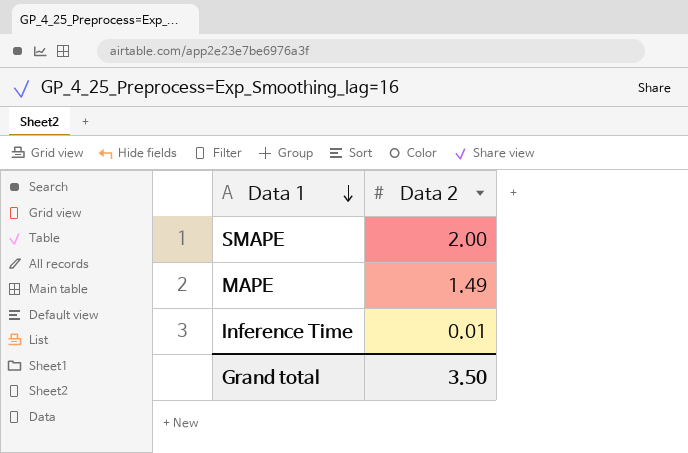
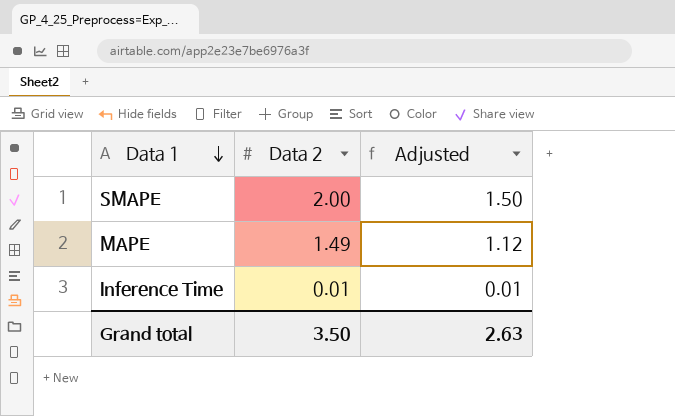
column Adjusted | formula: none -> [Data 2] * 0.75

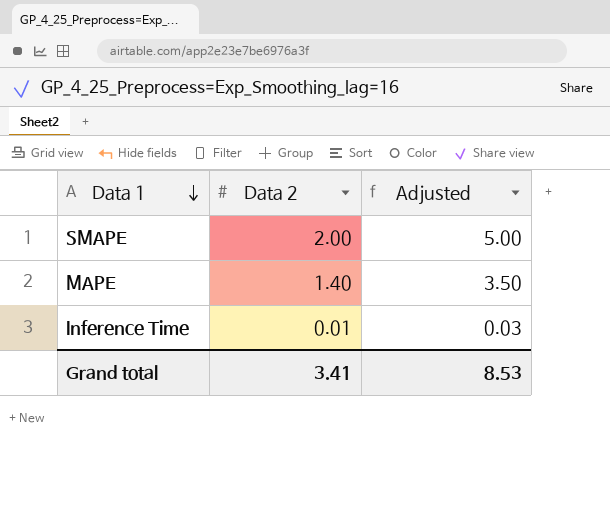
column Adjusted | formula: [Data 2] * 0.75 -> [Data 2] * 2.5
MAPE | Data 2: 1.49 -> 1.40
Grand total | Data 2: 3.50 -> 3.41
Grand total | Adjusted: 2.63 -> 8.53

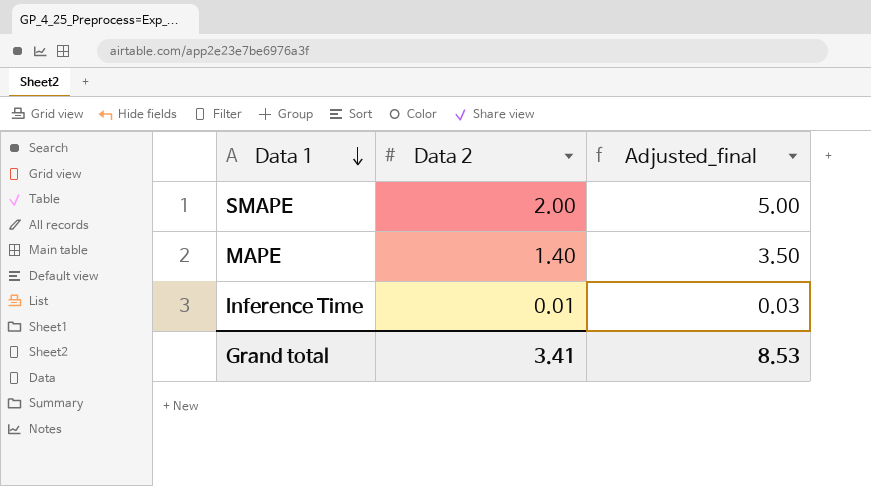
column name: Adjusted -> Adjusted_final

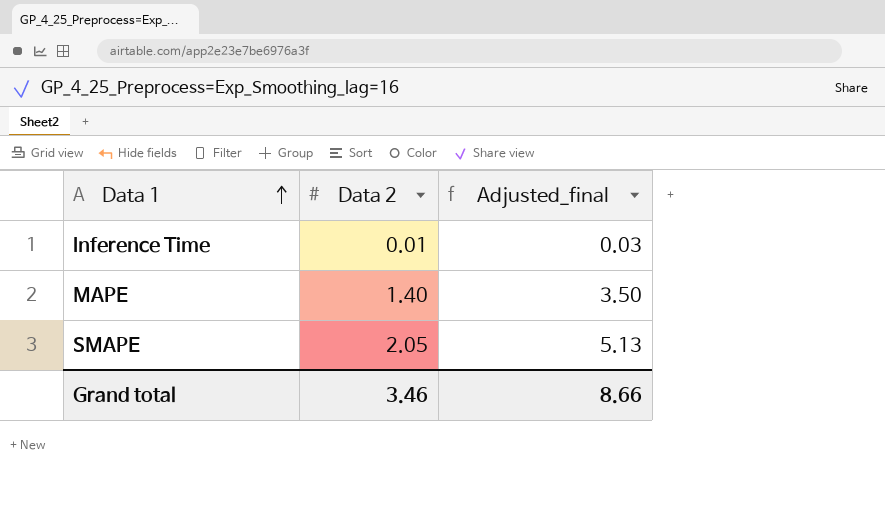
row order: Data 1 descending -> Data 1 ascending
SMAPE | Data 2: 2.00 -> 2.05
SMAPE | Adjusted_final: 5.00 -> 5.13
Grand total | Data 2: 3.41 -> 3.46
Grand total | Adjusted_final: 8.53 -> 8.66

